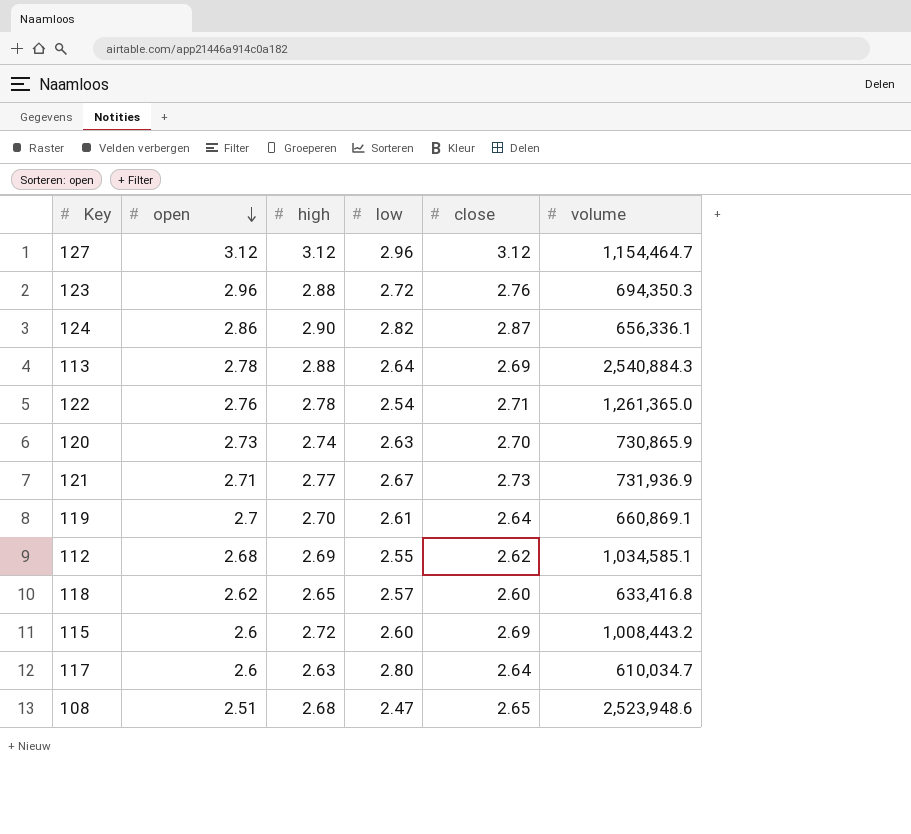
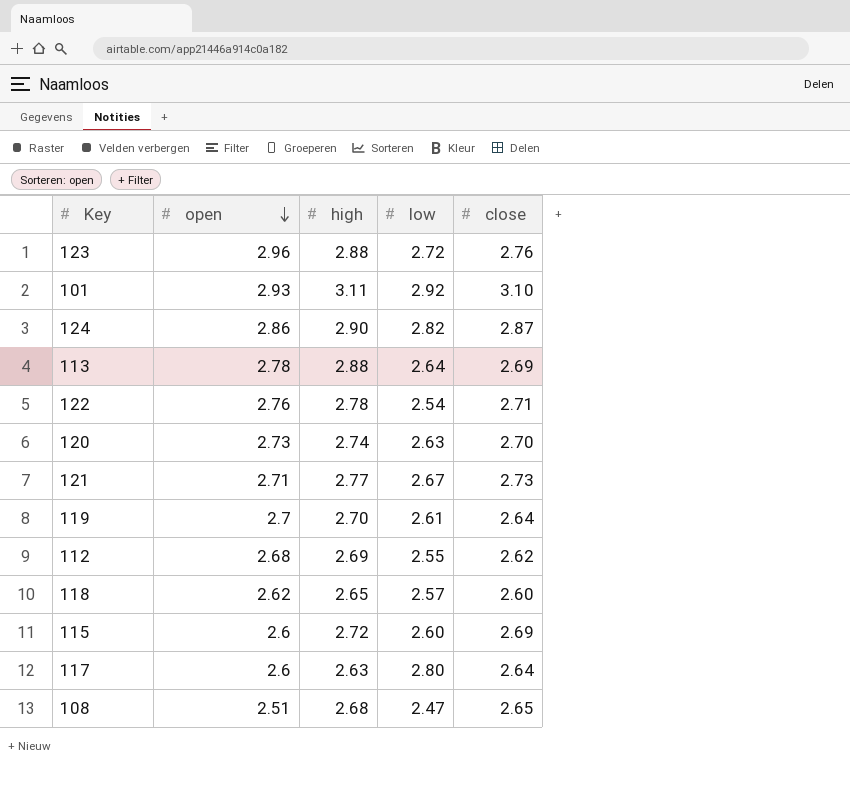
column volume | position: 6 -> none
row 127: 3.12 | 3.12 | 2.96 | 3.12 | 1,154,464.7 -> none
row 101: none -> 2.93 | 3.11 | 2.92 | 3.10

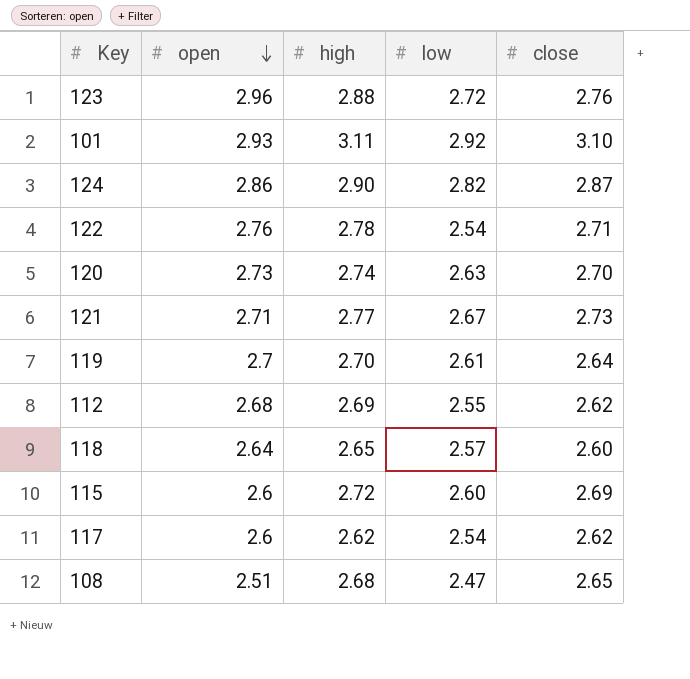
row 113: 2.78 | 2.88 | 2.64 | 2.69 -> none
118 | open: 2.62 -> 2.64
117 | high: 2.63 -> 2.62
117 | low: 2.80 -> 2.54
117 | close: 2.64 -> 2.62

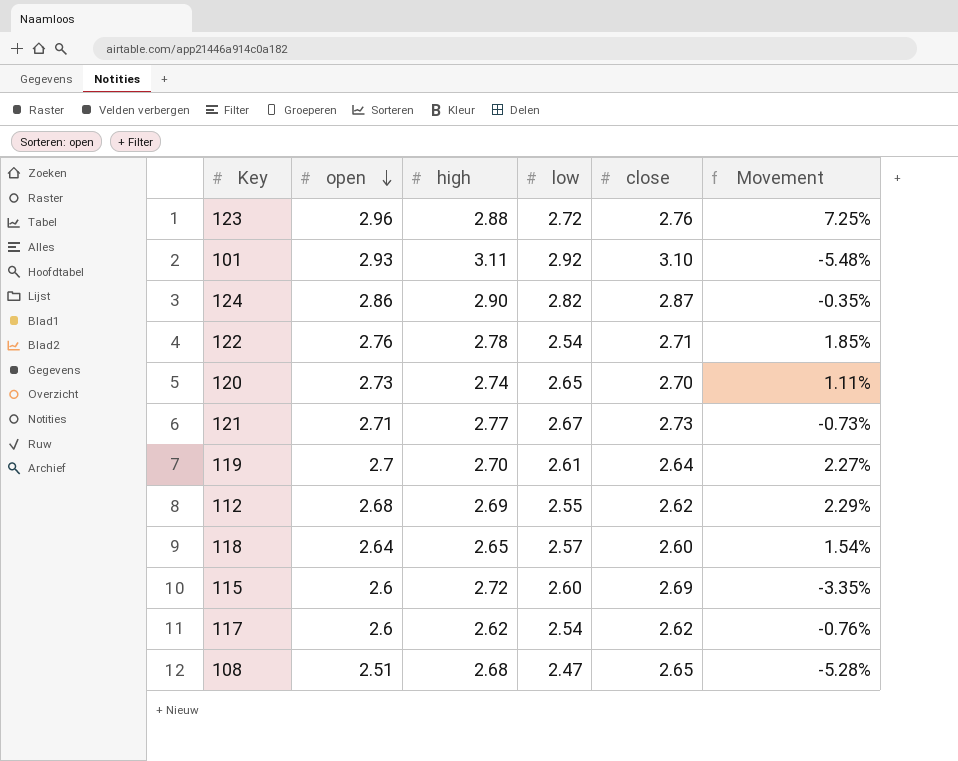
column Movement | formula: none -> ([open] - [close]) / [close]
120 | low: 2.63 -> 2.65

